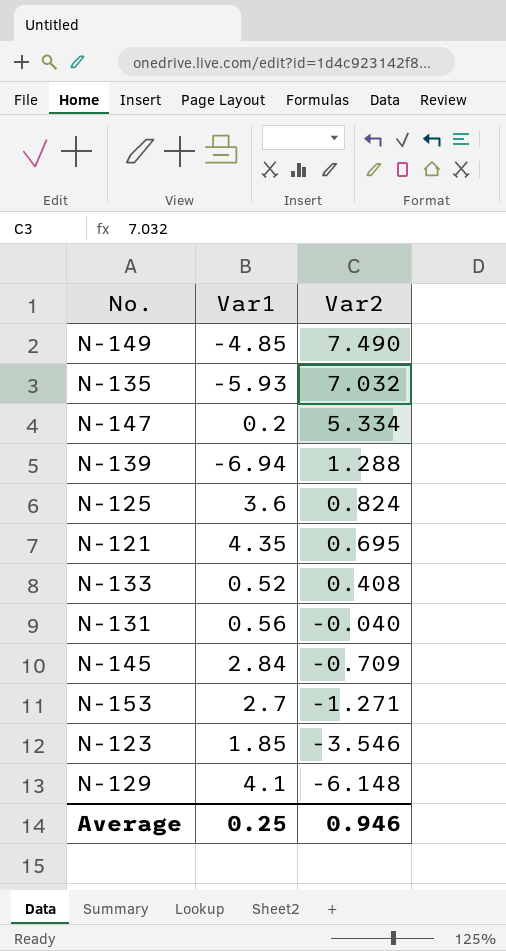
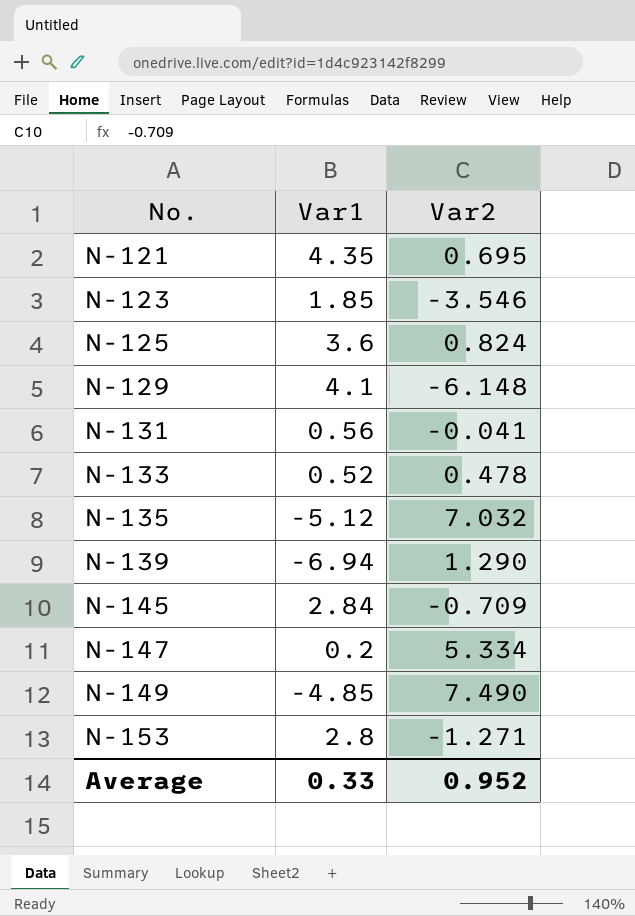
row order: Var2 descending -> No. ascending
N-131 | Var2: -0.040 -> -0.041
N-133 | Var2: 0.408 -> 0.478
N-135 | Var1: -5.93 -> -5.12
N-139 | Var2: 1.288 -> 1.290
N-153 | Var1: 2.7 -> 2.8
Average | Var1: 0.25 -> 0.33
Average | Var2: 0.946 -> 0.952

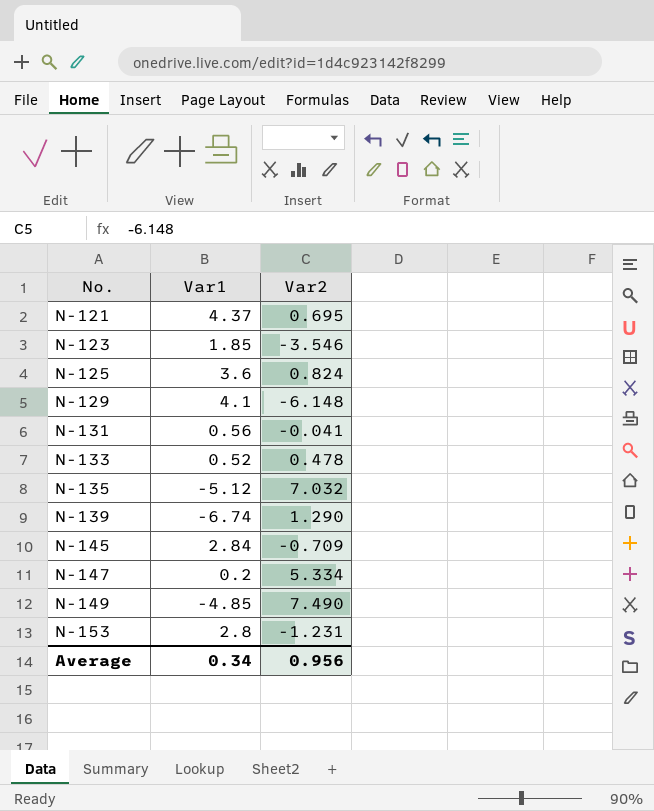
N-121 | Var1: 4.35 -> 4.37
N-139 | Var1: -6.94 -> -6.74
N-153 | Var2: -1.271 -> -1.231
Average | Var1: 0.33 -> 0.34
Average | Var2: 0.952 -> 0.956

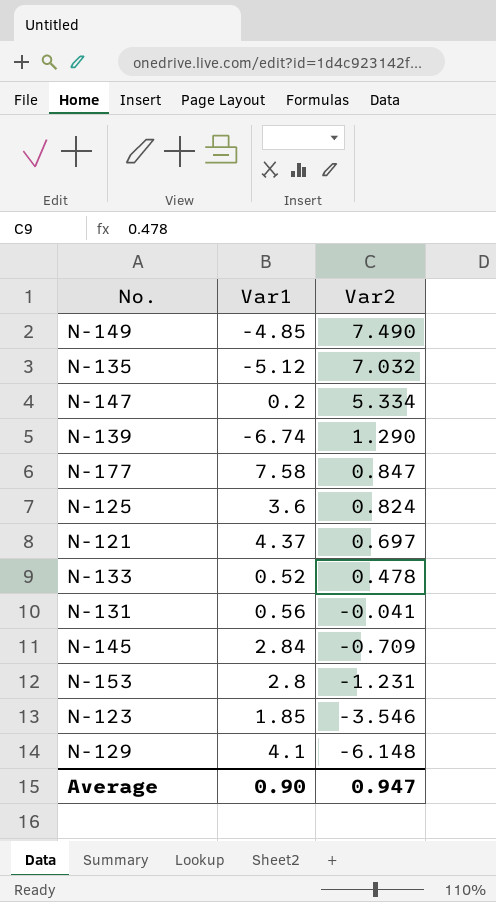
row order: No. ascending -> Var2 descending
row N-177: none -> 7.58 | 0.847
N-121 | Var2: 0.695 -> 0.697
Average | Var1: 0.34 -> 0.90
Average | Var2: 0.956 -> 0.947

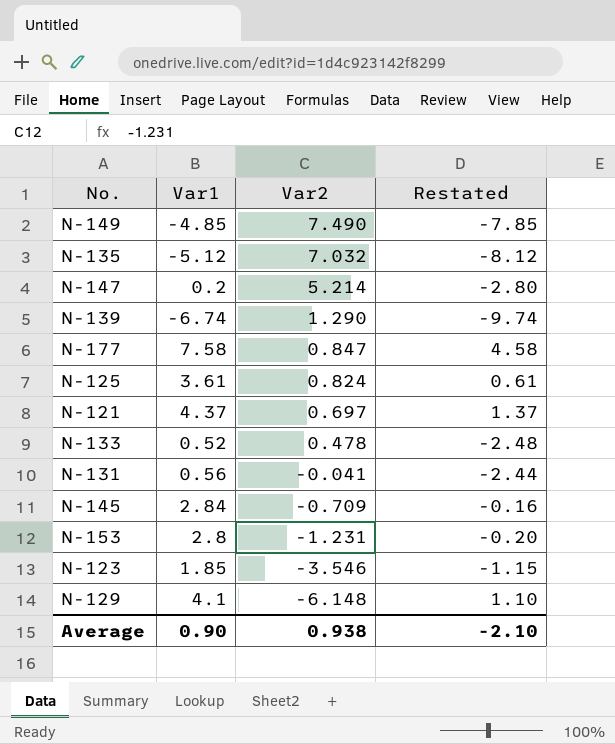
column Restated | formula: none -> [Var1] - 3
N-147 | Var2: 5.334 -> 5.214
N-125 | Var1: 3.6 -> 3.61
Average | Var2: 0.947 -> 0.938

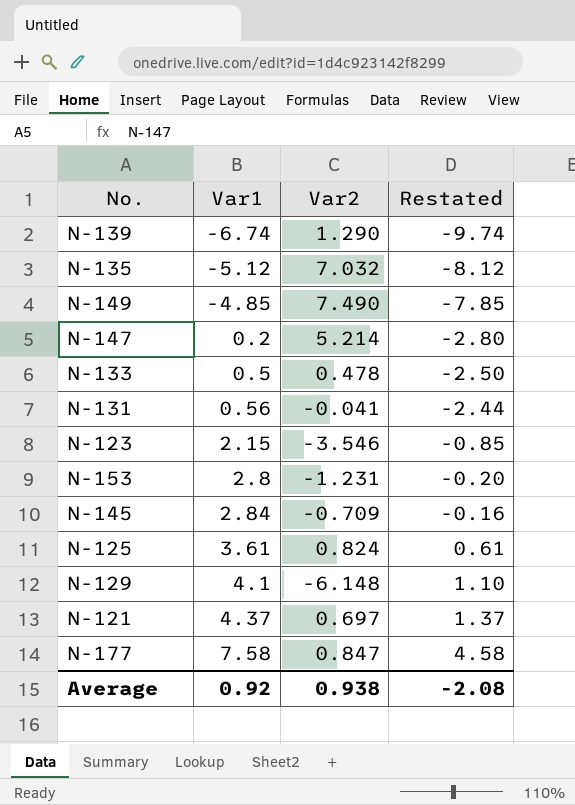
row order: Var2 descending -> Var1 ascending
N-133 | Var1: 0.52 -> 0.5
N-133 | Restated: -2.48 -> -2.50
N-123 | Var1: 1.85 -> 2.15
N-123 | Restated: -1.15 -> -0.85
Average | Var1: 0.90 -> 0.92
Average | Restated: -2.10 -> -2.08

